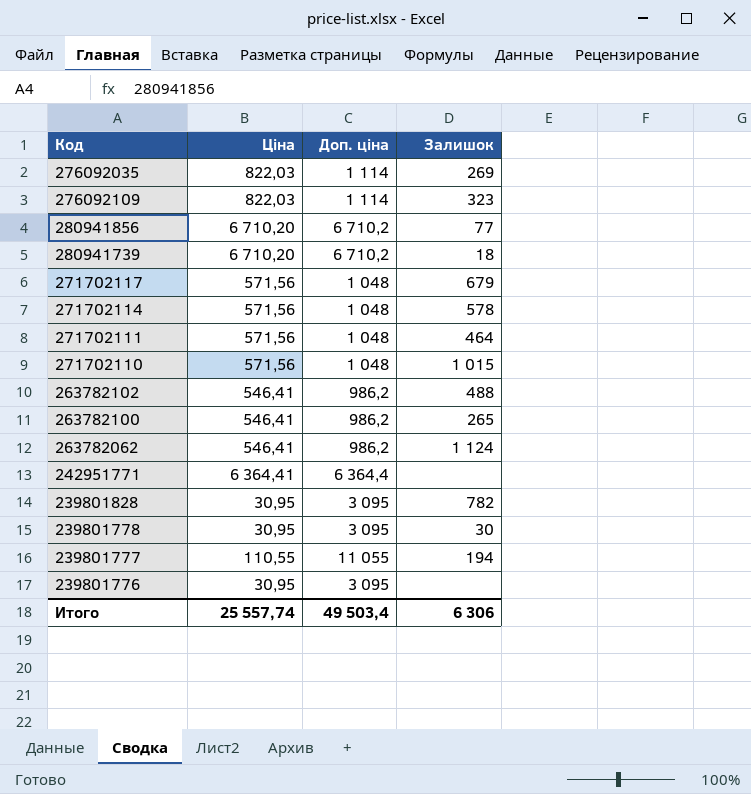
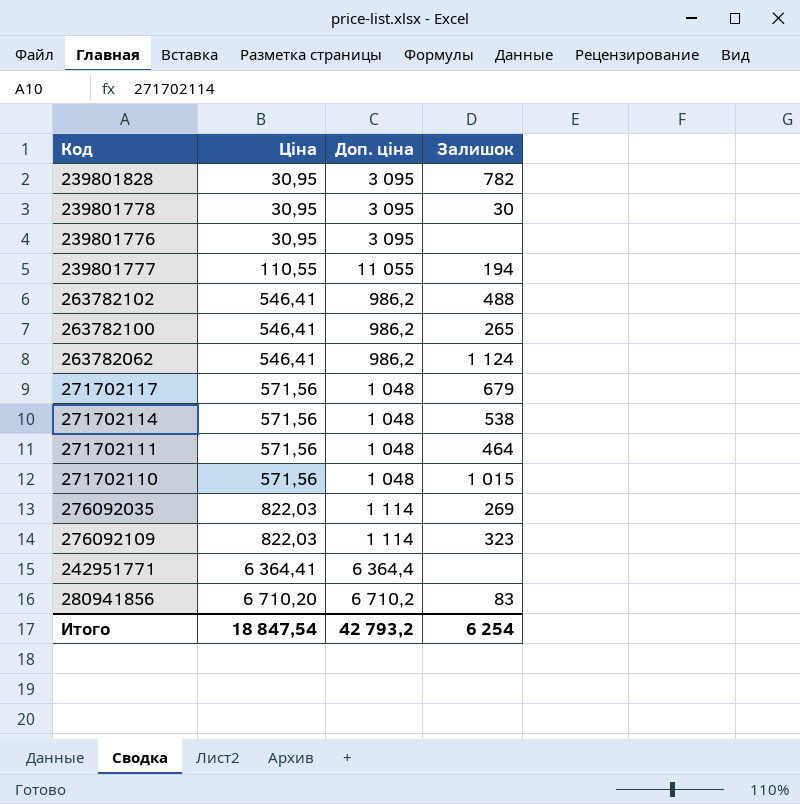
row order: none -> Ціна ascending
row 280941739: 6 710,20 | 6 710,2 | 18 -> none
271702114 | Залишок: 578 -> 538
280941856 | Залишок: 77 -> 83
Итого | Ціна: 25 557,74 -> 18 847,54
Итого | Доп. ціна: 49 503,4 -> 42 793,2
Итого | Залишок: 6 306 -> 6 254

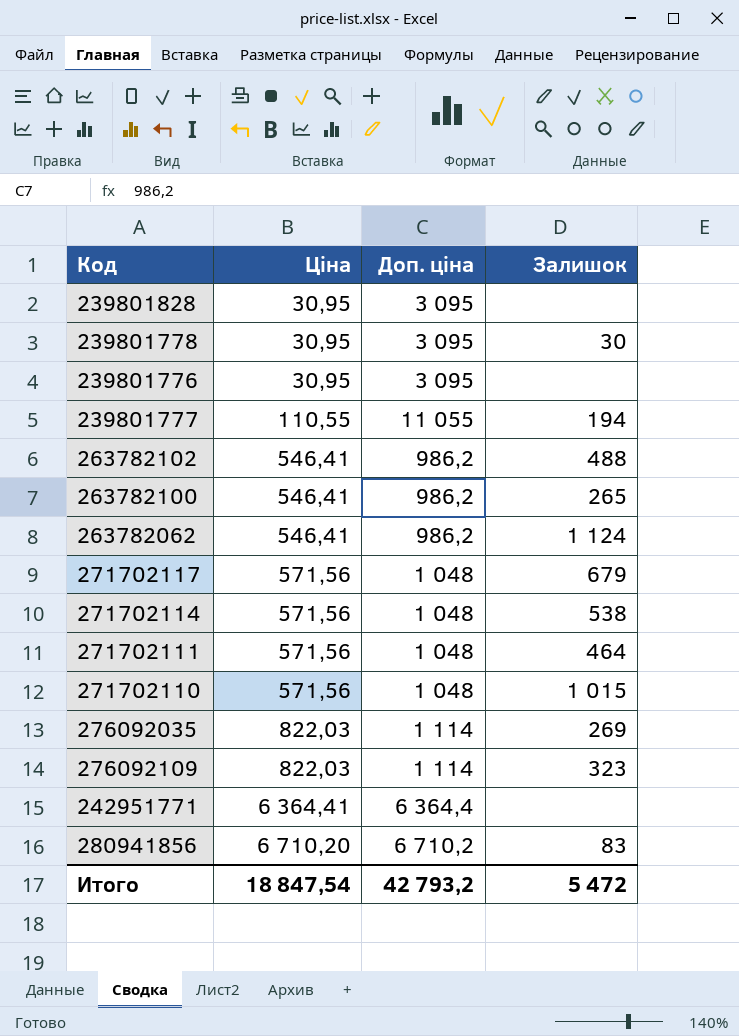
239801828 | Залишок: 782 -> none
Итого | Залишок: 6 254 -> 5 472

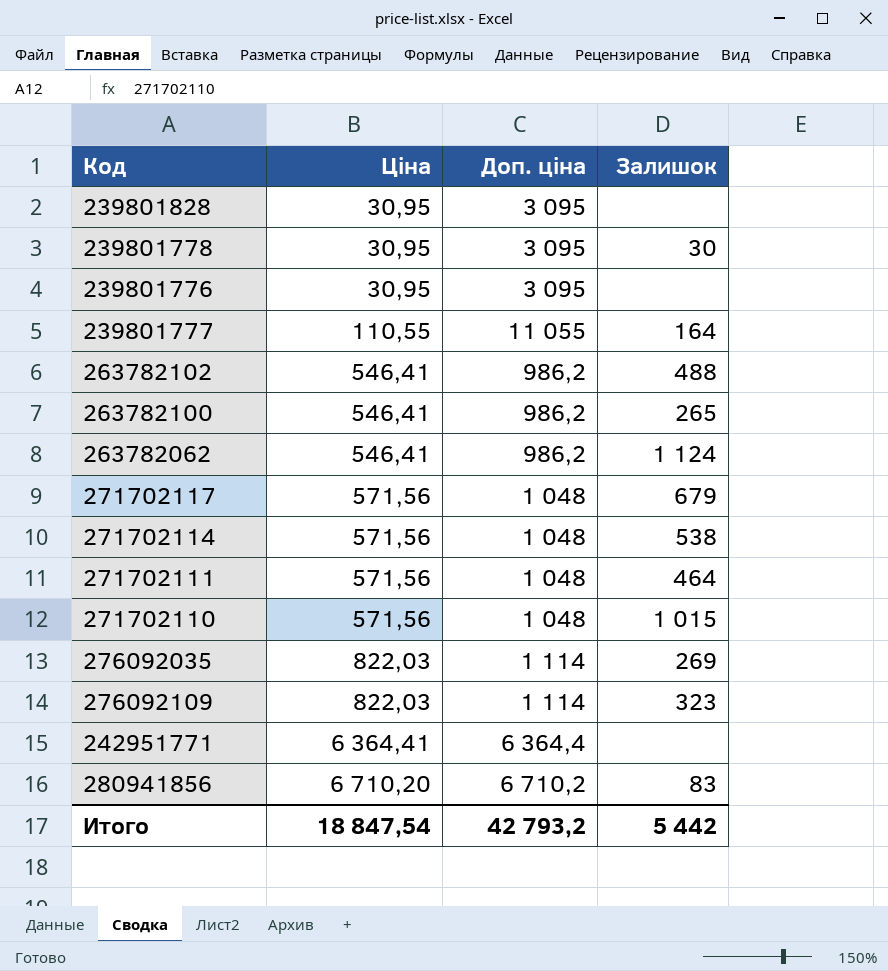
239801777 | Залишок: 194 -> 164
Итого | Залишок: 5 472 -> 5 442

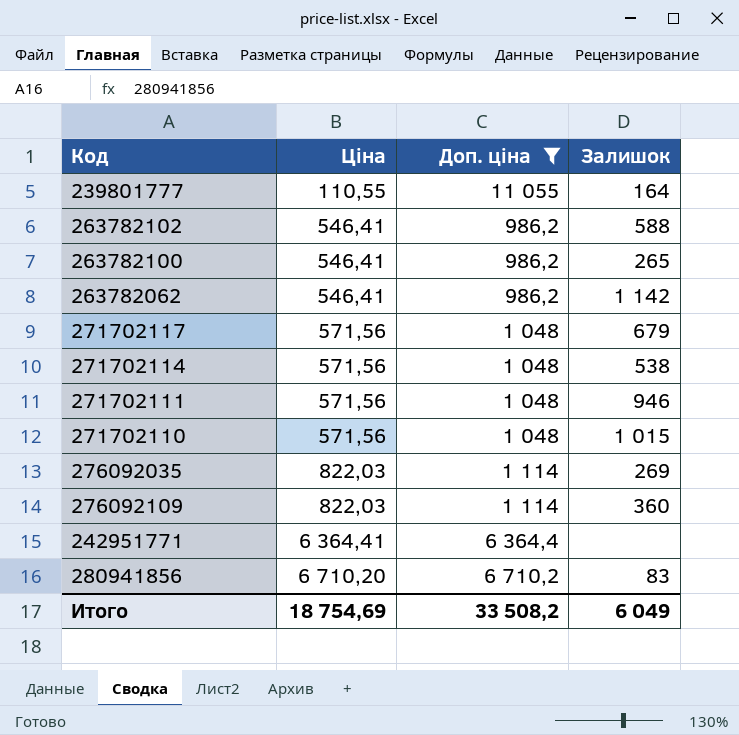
filter: none -> Доп. ціна != 3 095
263782102 | Залишок: 488 -> 588
263782062 | Залишок: 1 124 -> 1 142
271702111 | Залишок: 464 -> 946
276092109 | Залишок: 323 -> 360
Итого | Ціна: 18 847,54 -> 18 754,69
Итого | Доп. ціна: 42 793,2 -> 33 508,2
Итого | Залишок: 5 442 -> 6 049

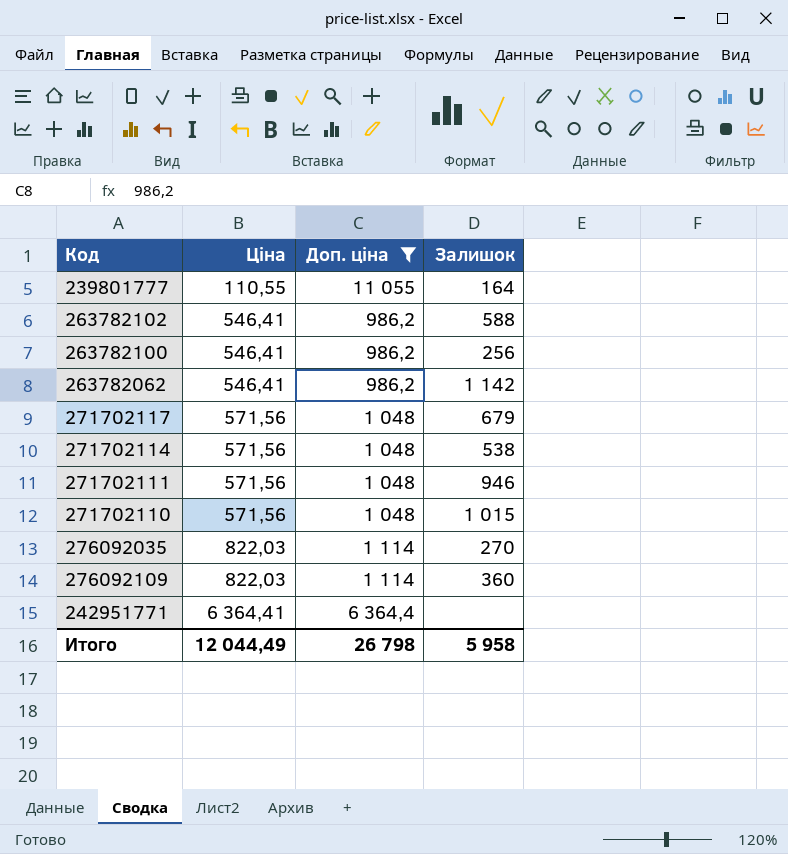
row 280941856: 6 710,20 | 6 710,2 | 83 -> none
263782100 | Залишок: 265 -> 256
276092035 | Залишок: 269 -> 270
Итого | Ціна: 18 754,69 -> 12 044,49
Итого | Доп. ціна: 33 508,2 -> 26 798
Итого | Залишок: 6 049 -> 5 958

